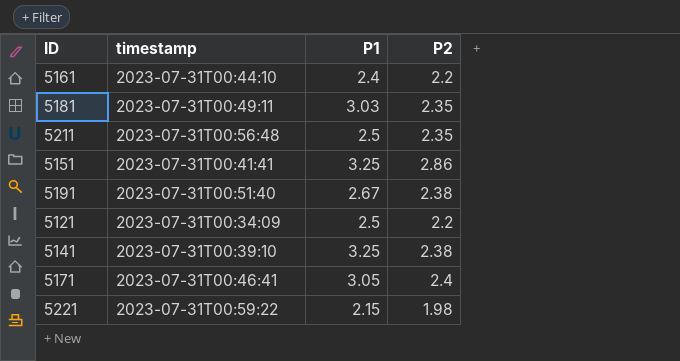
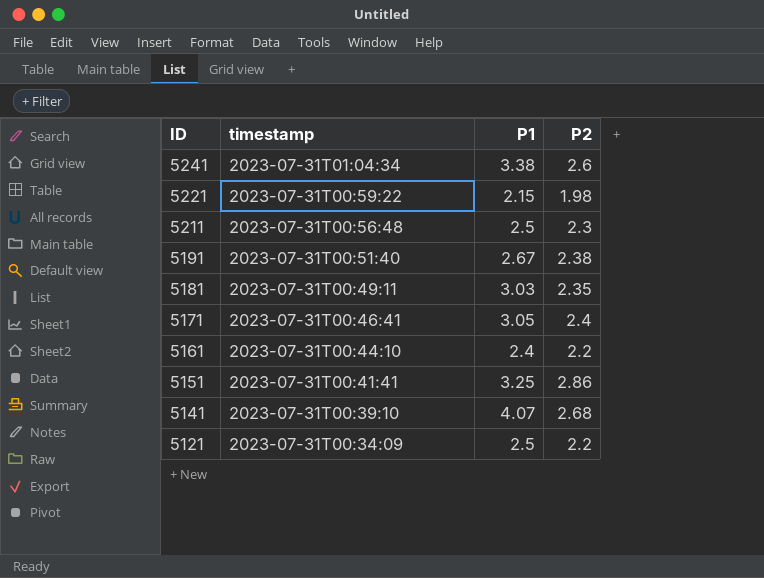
row order: none -> ID descending
row 5241: none -> 2023-07-31T01:04:34 | 3.38 | 2.6
5211 | P2: 2.35 -> 2.3
5141 | P1: 3.25 -> 4.07
5141 | P2: 2.38 -> 2.68

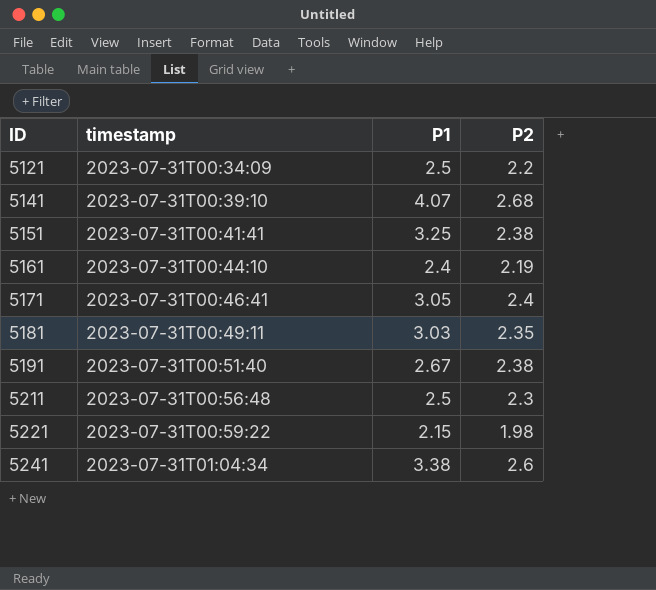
row order: ID descending -> ID ascending
5151 | P2: 2.86 -> 2.38
5161 | P2: 2.2 -> 2.19

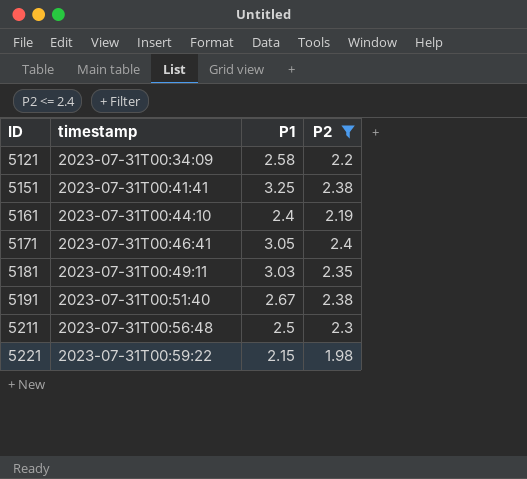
filter: none -> P2 <= 2.4
5121 | P1: 2.5 -> 2.58

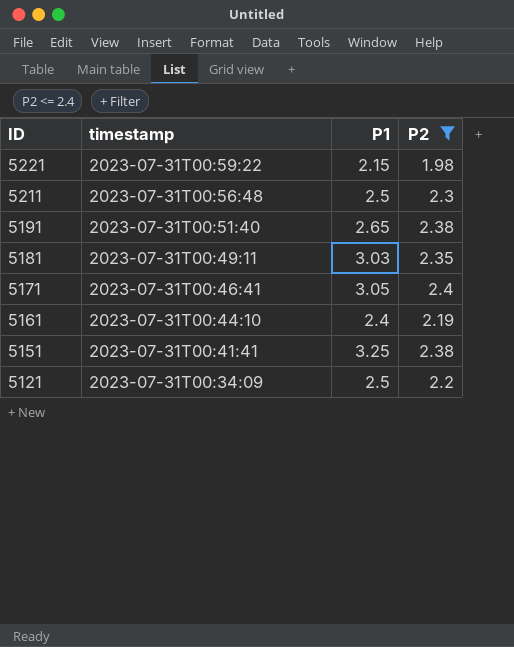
row order: ID ascending -> ID descending
5191 | P1: 2.67 -> 2.65
5121 | P1: 2.58 -> 2.5

